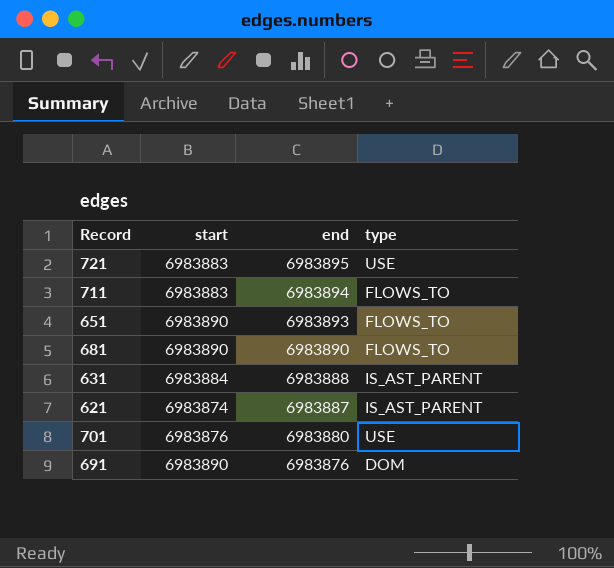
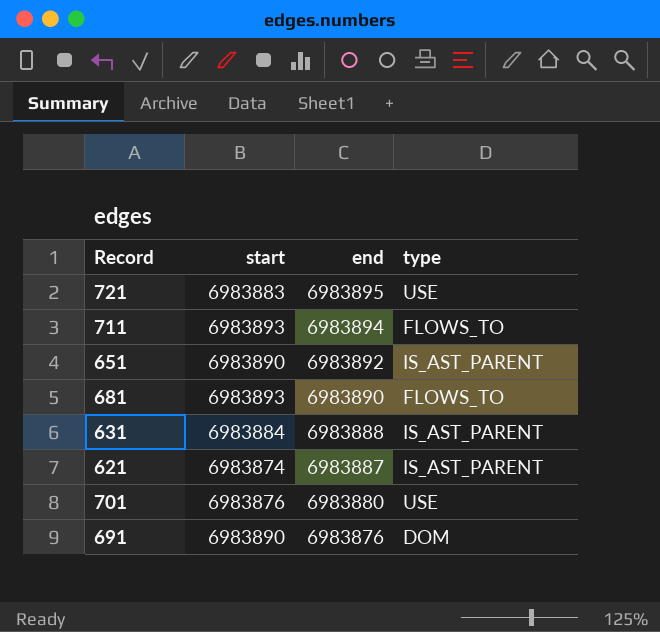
711 | start: 6983883 -> 6983893
651 | end: 6983893 -> 6983892
651 | type: FLOWS_TO -> IS_AST_PARENT
681 | start: 6983890 -> 6983893

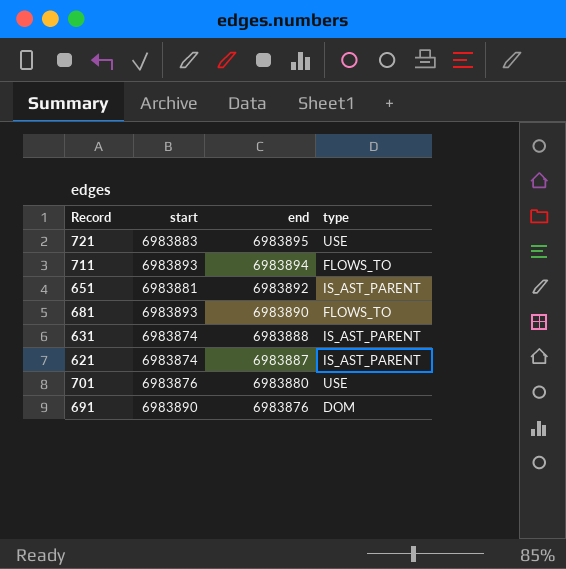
651 | start: 6983890 -> 6983881
631 | start: 6983884 -> 6983874

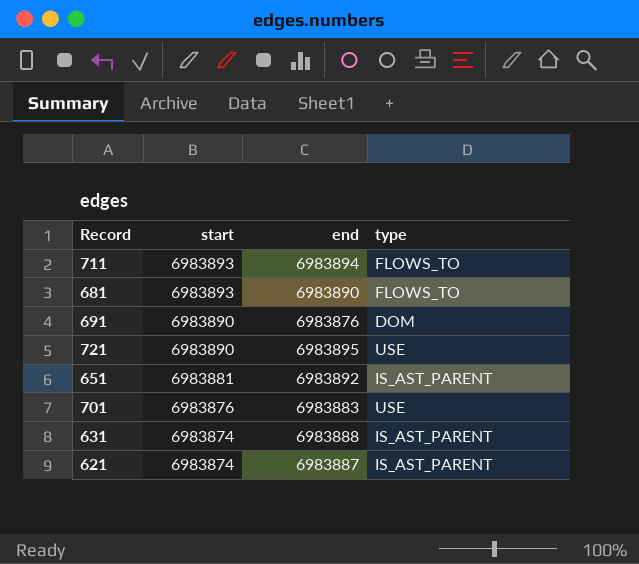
row order: end descending -> start descending
721 | start: 6983883 -> 6983890
701 | end: 6983880 -> 6983883

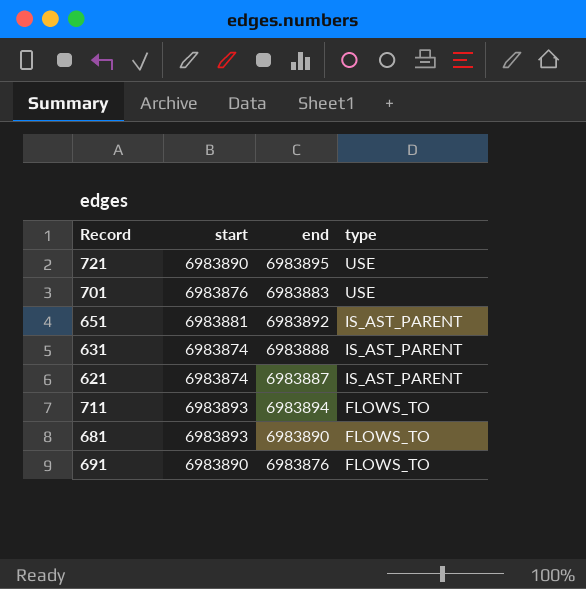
row order: start descending -> type descending
691 | type: DOM -> FLOWS_TO

